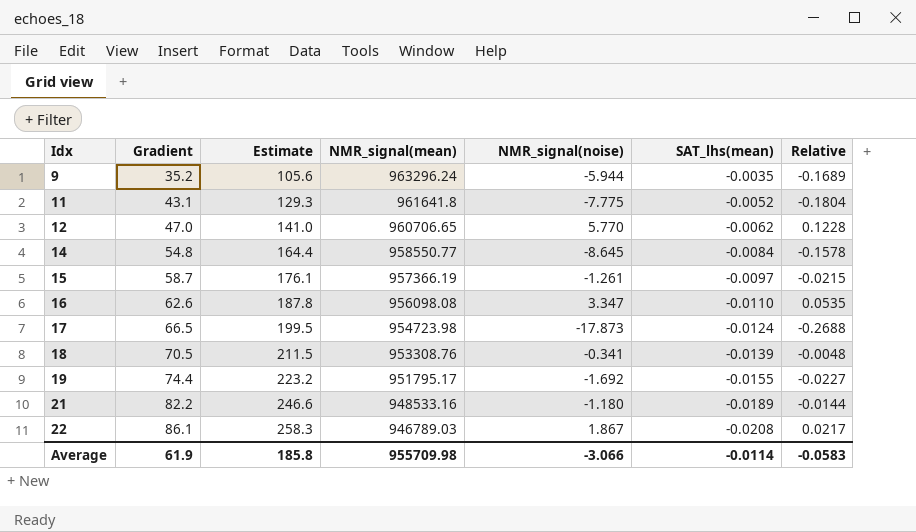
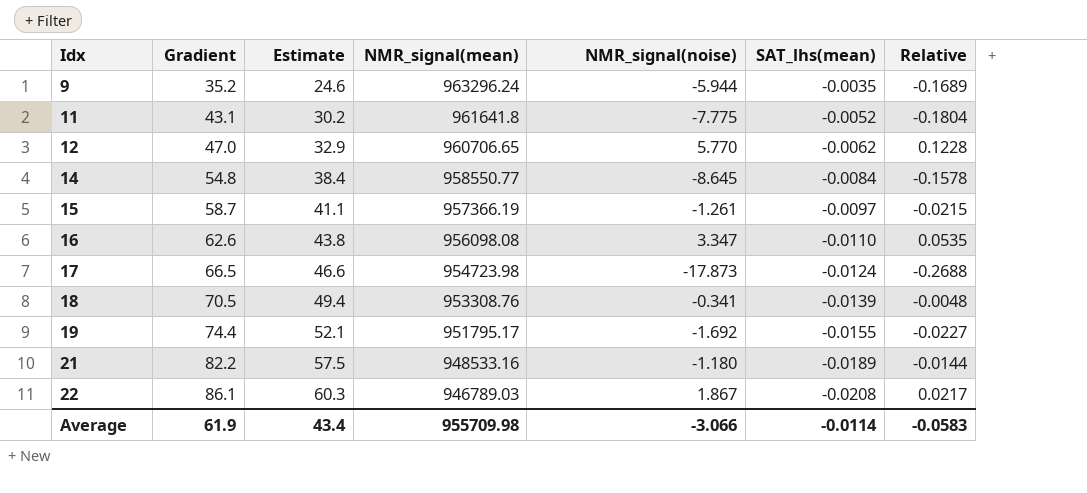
column Estimate | formula: [Gradient] * 3 -> [Gradient] * 0.7
Average | Estimate: 185.8 -> 43.4

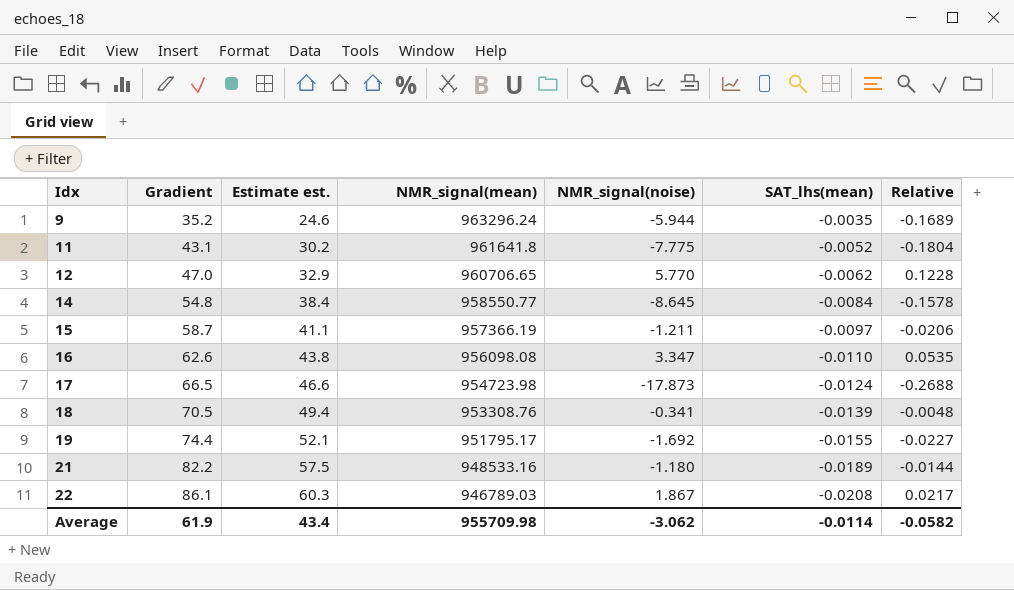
column name: Estimate -> Estimate est.
15 | NMR_signal(noise): -1.261 -> -1.211
15 | Relative: -0.0215 -> -0.0206
Average | NMR_signal(noise): -3.066 -> -3.062
Average | Relative: -0.0583 -> -0.0582

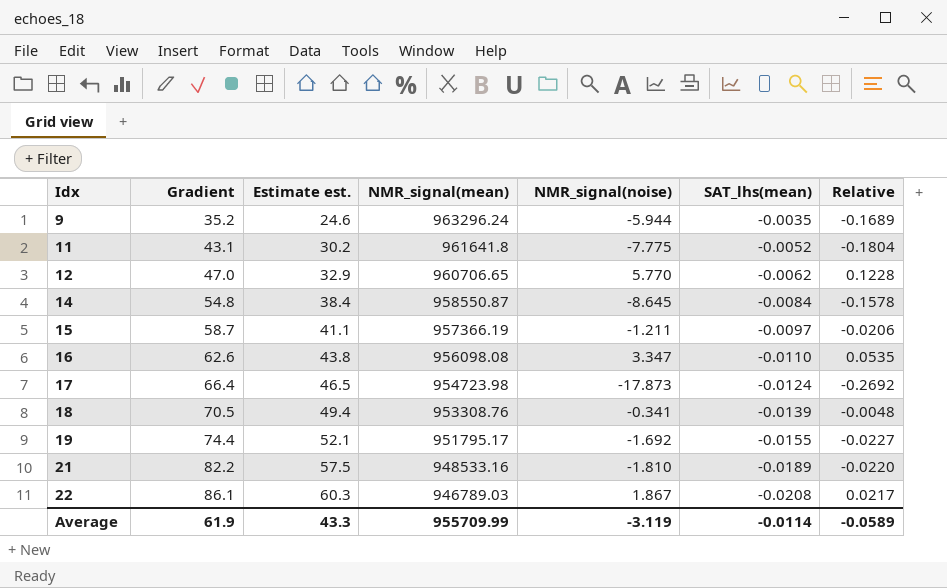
14 | NMR_signal(mean): 958550.77 -> 958550.87
17 | Gradient: 66.5 -> 66.4
17 | Estimate est.: 46.6 -> 46.5
17 | Relative: -0.2688 -> -0.2692
21 | NMR_signal(noise): -1.180 -> -1.810
21 | Relative: -0.0144 -> -0.0220
Average | Estimate est.: 43.4 -> 43.3
Average | NMR_signal(mean): 955709.98 -> 955709.99
Average | NMR_signal(noise): -3.062 -> -3.119
Average | Relative: -0.0582 -> -0.0589

